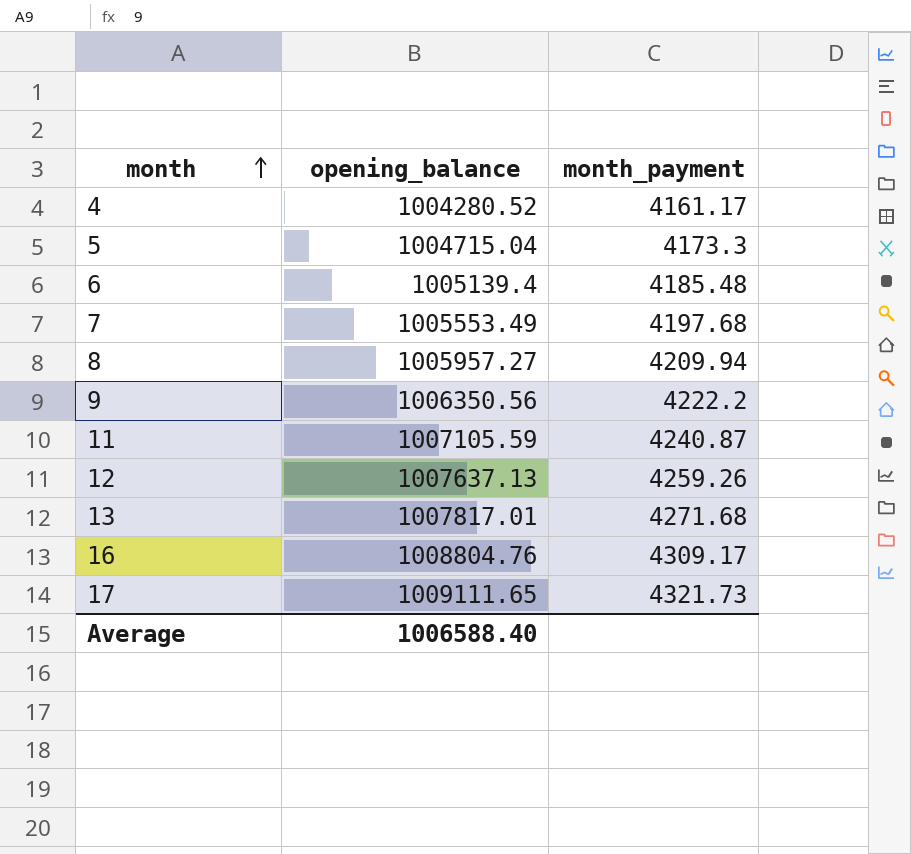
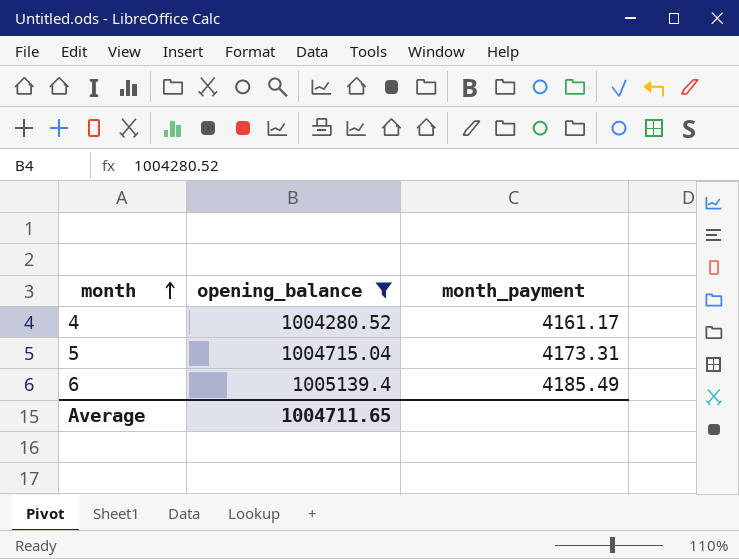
filter: none -> opening_balance <= 1005139.4
5 | month_payment: 4173.3 -> 4173.31
6 | month_payment: 4185.48 -> 4185.49
Average | opening_balance: 1006588.40 -> 1004711.65

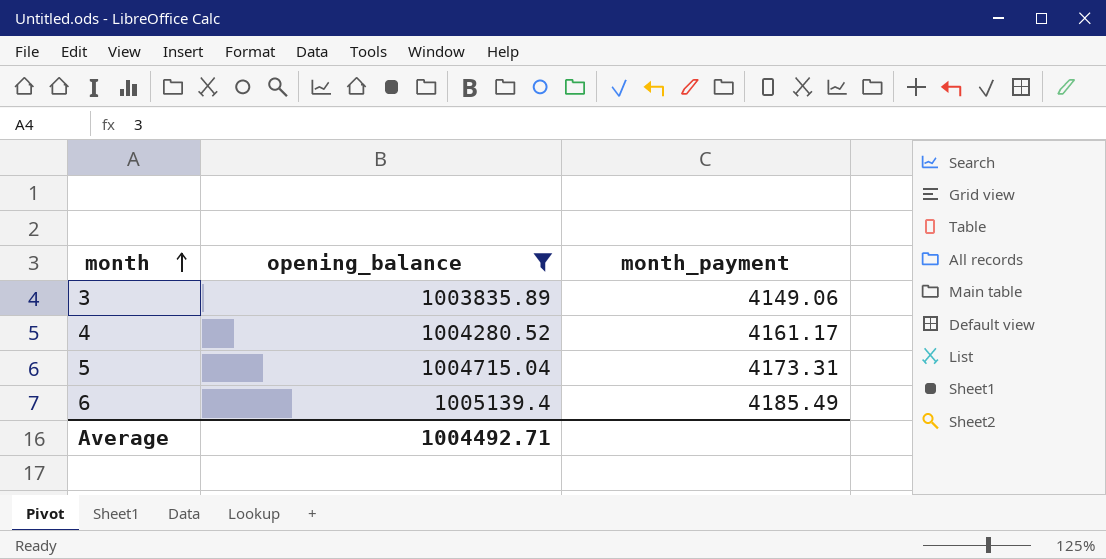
row 3: none -> 1003835.89 | 4149.06
Average | opening_balance: 1004711.65 -> 1004492.71

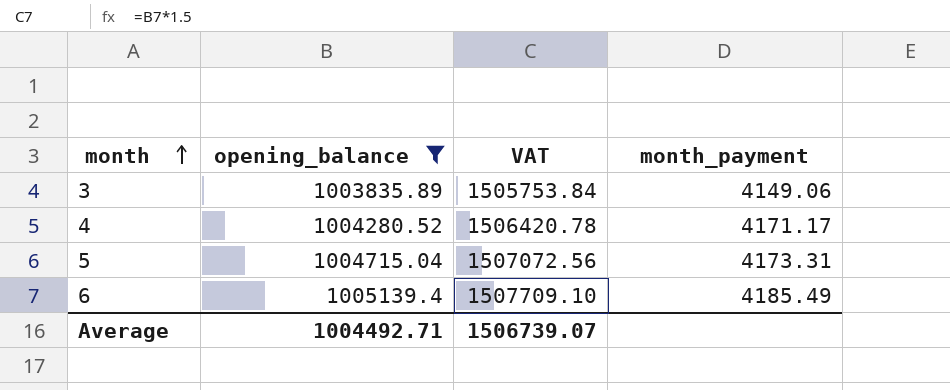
column VAT | formula: none -> [opening_balance] * 1.5
4 | month_payment: 4161.17 -> 4171.17

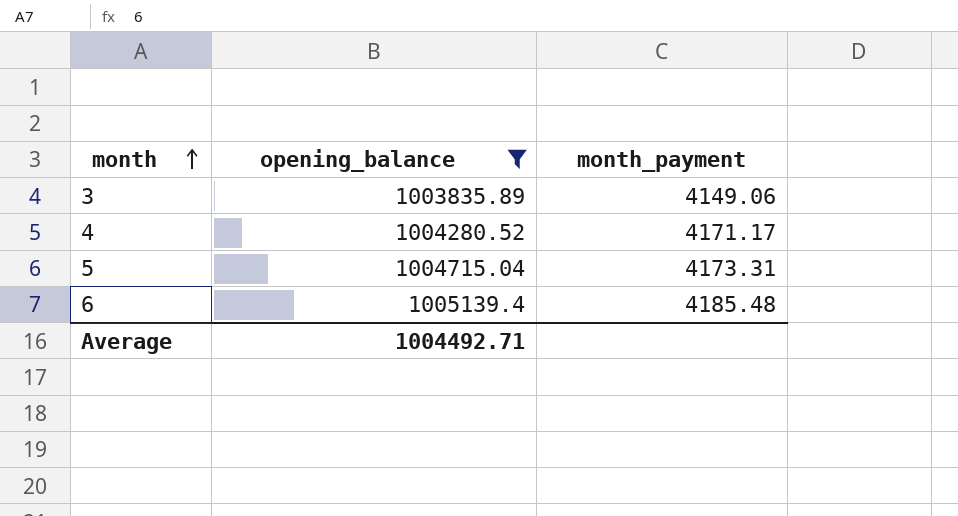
column VAT | formula: [opening_balance] * 1.5 -> none
6 | month_payment: 4185.49 -> 4185.48

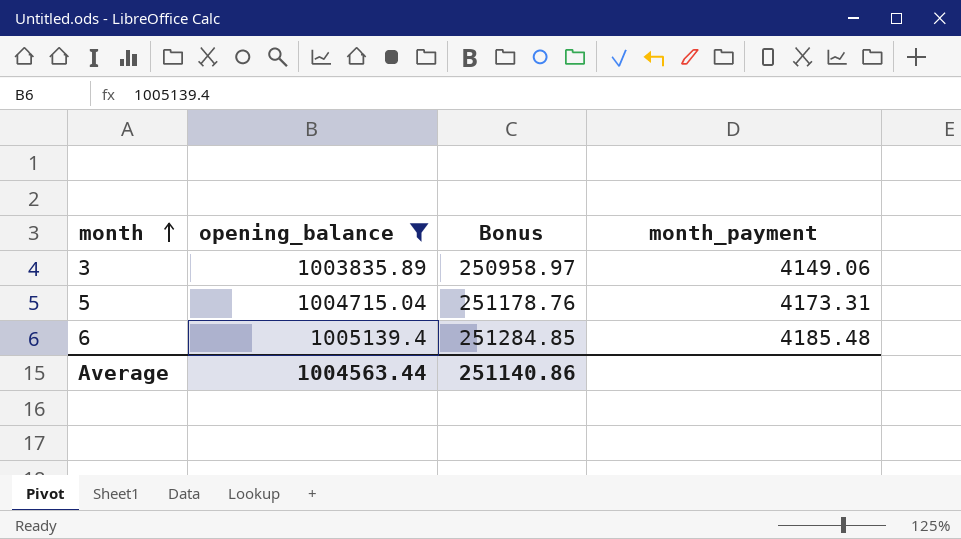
column Bonus | formula: none -> [opening_balance] * 0.25
row 4: 1004280.52 | 4171.17 -> none
Average | opening_balance: 1004492.71 -> 1004563.44

